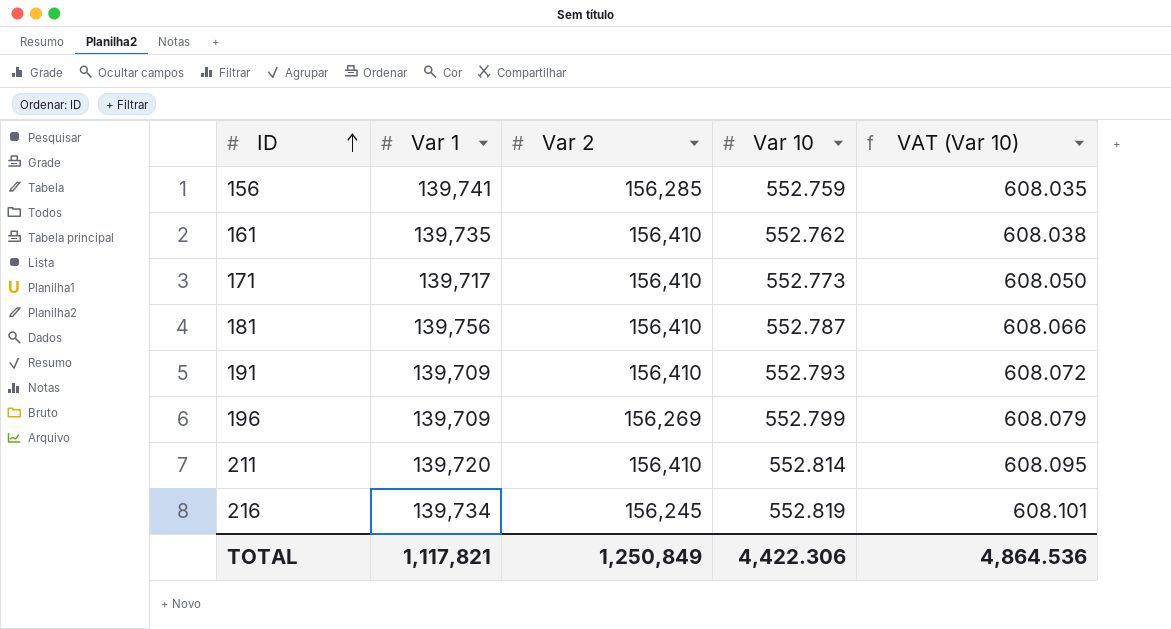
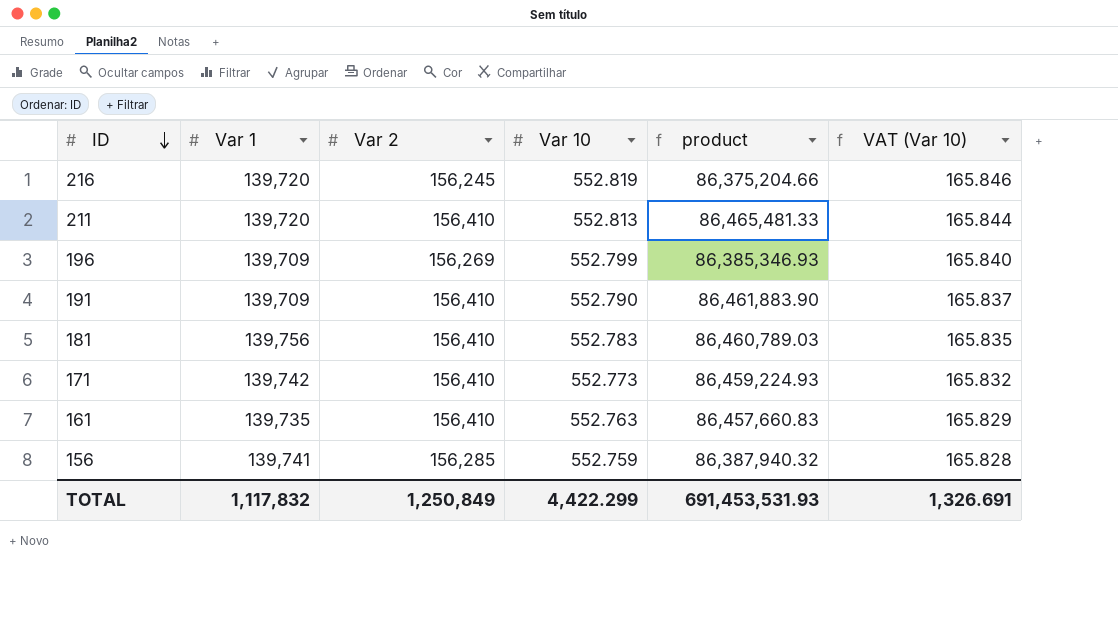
row order: ID ascending -> ID descending
column product | formula: none -> [Var 2] * [Var 10]
column VAT (Var 10) | formula: [Var 10] * 1.1 -> [Var 10] * 0.3
216 | Var 1: 139,734 -> 139,720
211 | Var 10: 552.814 -> 552.813
191 | Var 10: 552.793 -> 552.790
181 | Var 10: 552.787 -> 552.783
171 | Var 1: 139,717 -> 139,742
161 | Var 10: 552.762 -> 552.763
TOTAL | Var 1: 1,117,821 -> 1,117,832
TOTAL | Var 10: 4,422.306 -> 4,422.299
TOTAL | VAT (Var 10): 4,864.536 -> 1,326.691

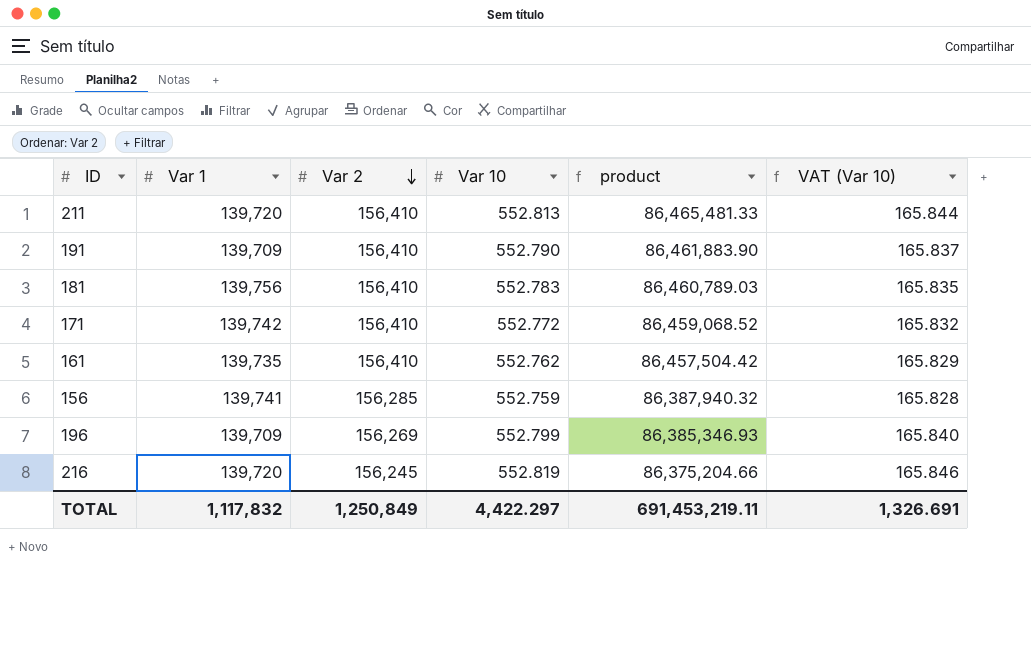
row order: ID descending -> Var 2 descending
171 | Var 10: 552.773 -> 552.772
171 | product: 86,459,224.93 -> 86,459,068.52
161 | Var 10: 552.763 -> 552.762
161 | product: 86,457,660.83 -> 86,457,504.42
TOTAL | Var 10: 4,422.299 -> 4,422.297
TOTAL | product: 691,453,531.93 -> 691,453,219.11

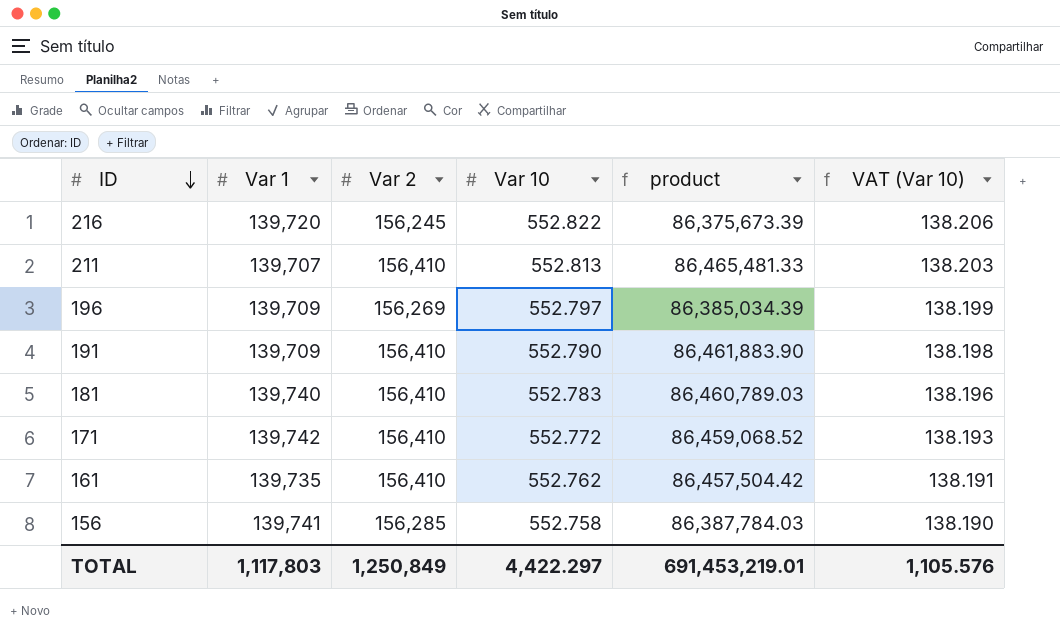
row order: Var 2 descending -> ID descending
column VAT (Var 10) | formula: [Var 10] * 0.3 -> [Var 10] * 0.25
216 | Var 10: 552.819 -> 552.822
216 | product: 86,375,204.66 -> 86,375,673.39
211 | Var 1: 139,720 -> 139,707
196 | Var 10: 552.799 -> 552.797
196 | product: 86,385,346.93 -> 86,385,034.39
181 | Var 1: 139,756 -> 139,740
156 | Var 10: 552.759 -> 552.758
156 | product: 86,387,940.32 -> 86,387,784.03
TOTAL | Var 1: 1,117,832 -> 1,117,803
TOTAL | product: 691,453,219.11 -> 691,453,219.01
TOTAL | VAT (Var 10): 1,326.691 -> 1,105.576

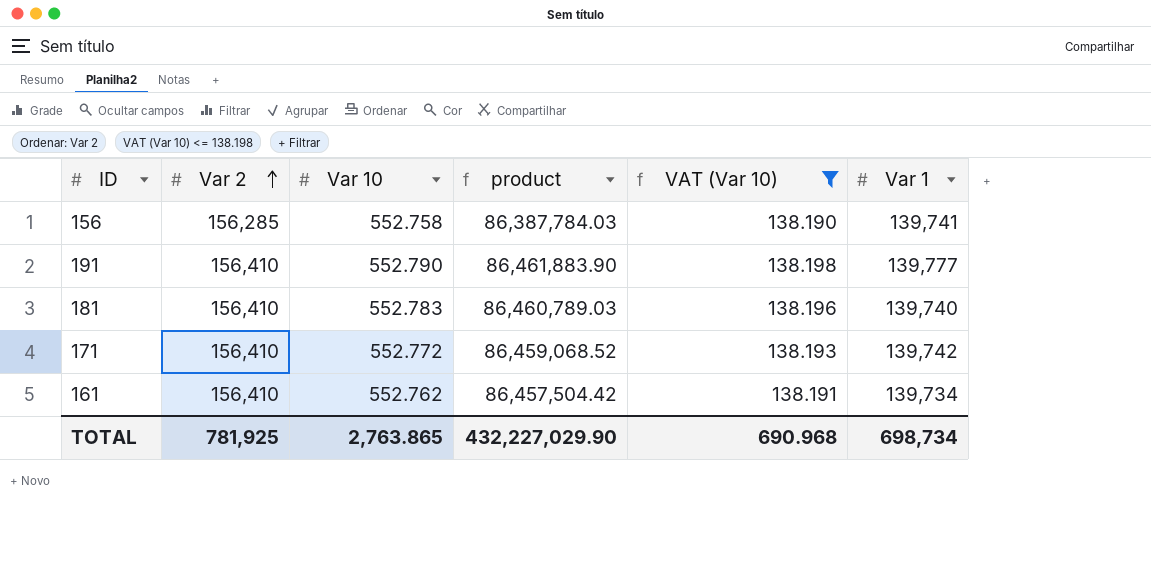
filter: none -> VAT (Var 10) <= 138.198
row order: ID descending -> Var 2 ascending
column Var 1 | position: 2 -> 6
191 | Var 1: 139,709 -> 139,777
161 | Var 1: 139,735 -> 139,734
TOTAL | Var 2: 1,250,849 -> 781,925
TOTAL | Var 10: 4,422.297 -> 2,763.865
TOTAL | product: 691,453,219.01 -> 432,227,029.90
TOTAL | VAT (Var 10): 1,105.576 -> 690.968
TOTAL | Var 1: 1,117,803 -> 698,734

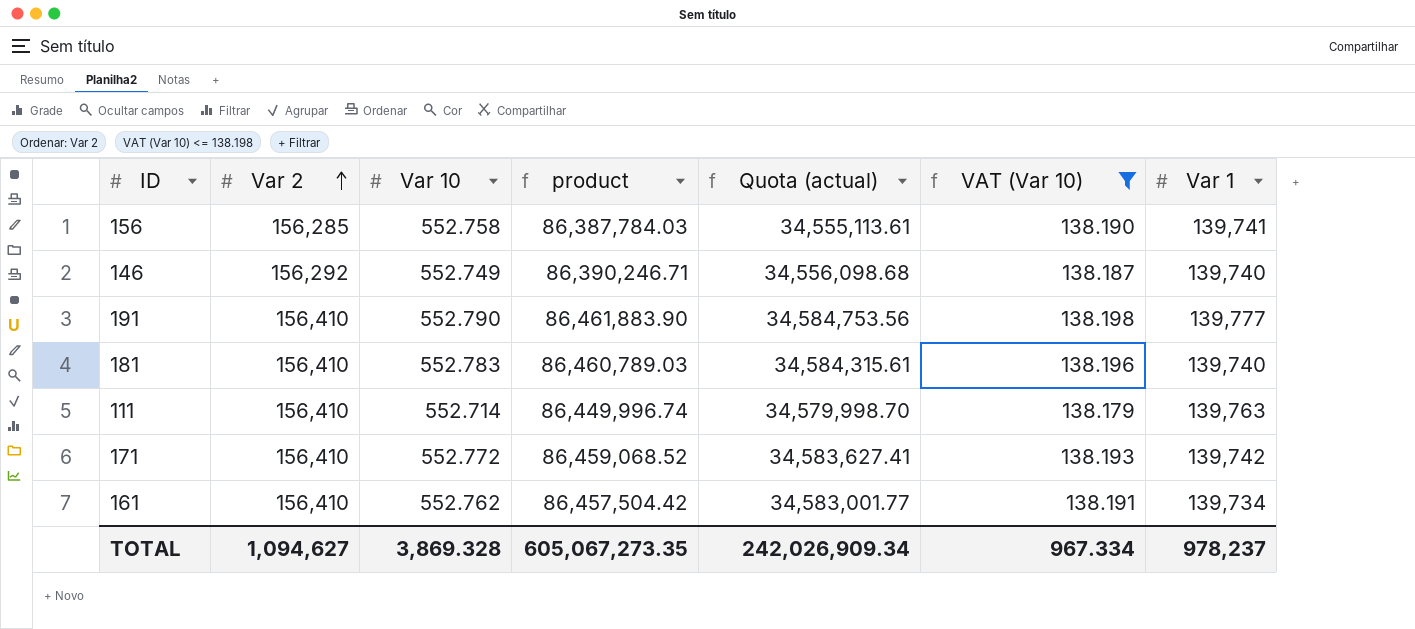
column Quota (actual) | formula: none -> [product] * 0.4
row 146: none -> 156,292 | 552.749 | 86,390,246.71 | 34,556,098.68 | 138.187 | 139,740
row 111: none -> 156,410 | 552.714 | 86,449,996.74 | 34,579,998.70 | 138.179 | 139,763
TOTAL | Var 2: 781,925 -> 1,094,627
TOTAL | Var 10: 2,763.865 -> 3,869.328
TOTAL | product: 432,227,029.90 -> 605,067,273.35
TOTAL | VAT (Var 10): 690.968 -> 967.334
TOTAL | Var 1: 698,734 -> 978,237

